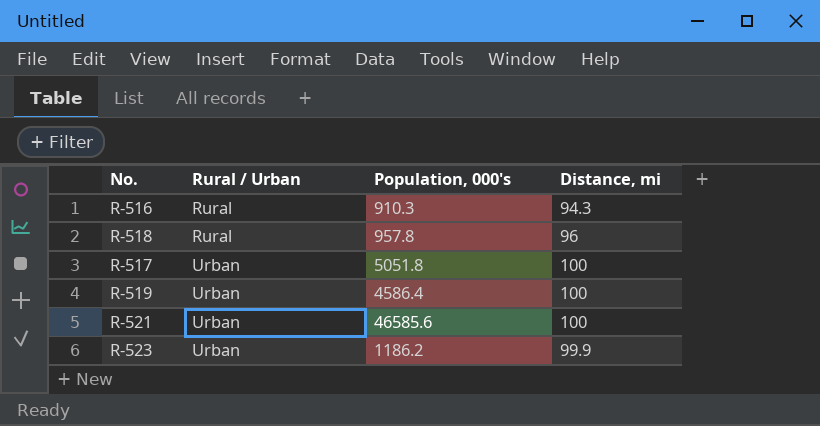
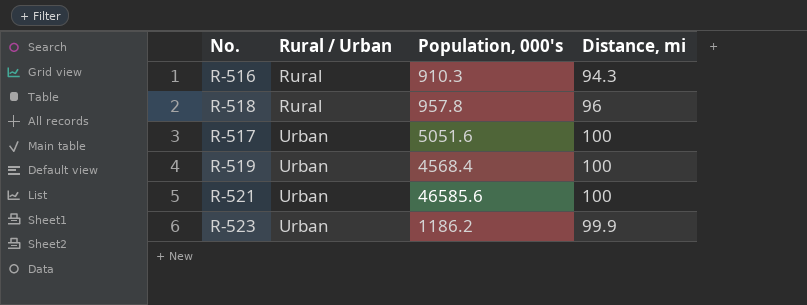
R-517 | Population, 000's: 5051.8 -> 5051.6
R-519 | Population, 000's: 4586.4 -> 4568.4

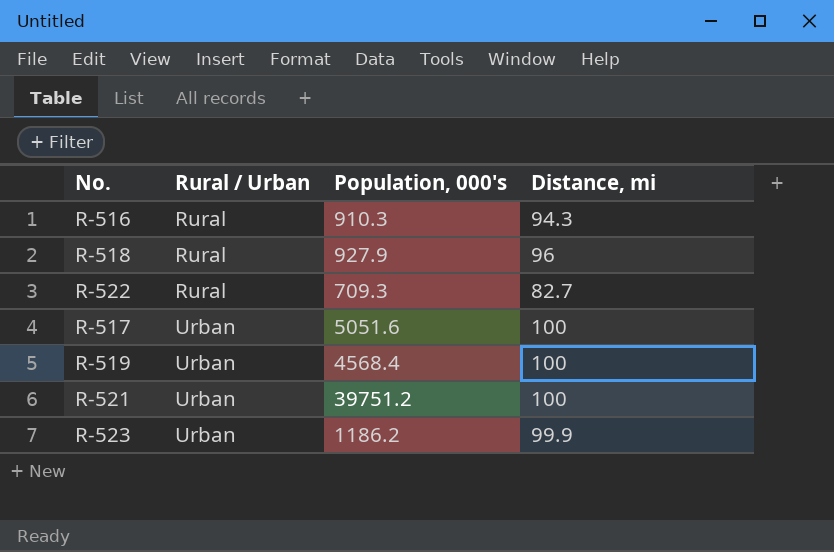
R-518 | Population, 000's: 957.8 -> 927.9
row R-522: none -> Rural | 709.3 | 82.7
R-521 | Population, 000's: 46585.6 -> 39751.2

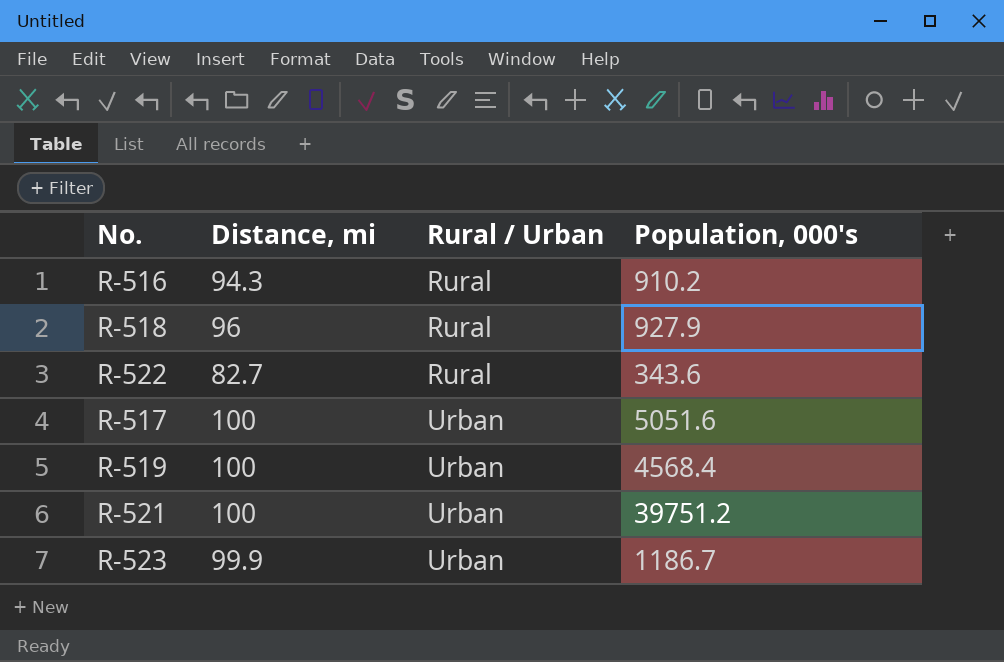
column Distance, mi | position: 4 -> 2
R-516 | Population, 000's: 910.3 -> 910.2
R-522 | Population, 000's: 709.3 -> 343.6
R-523 | Population, 000's: 1186.2 -> 1186.7

